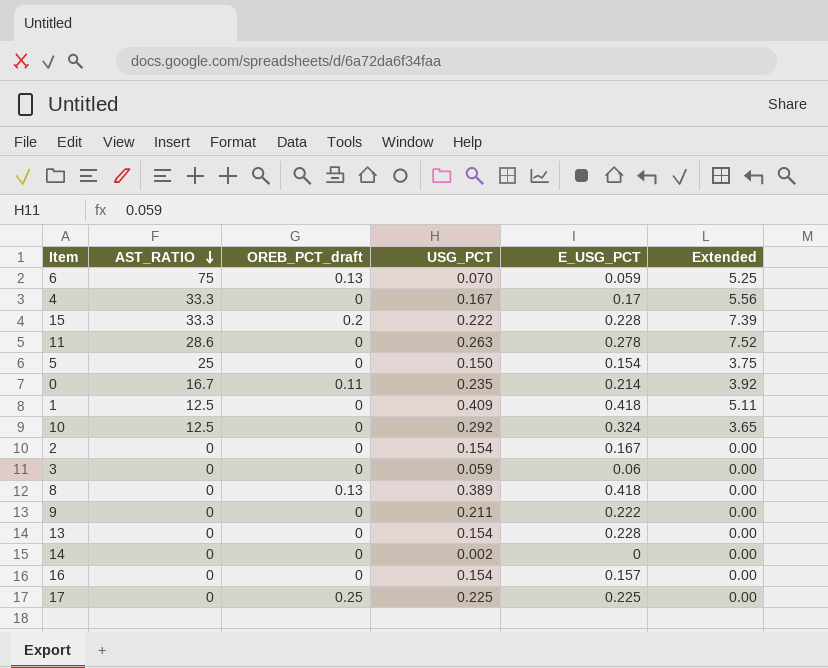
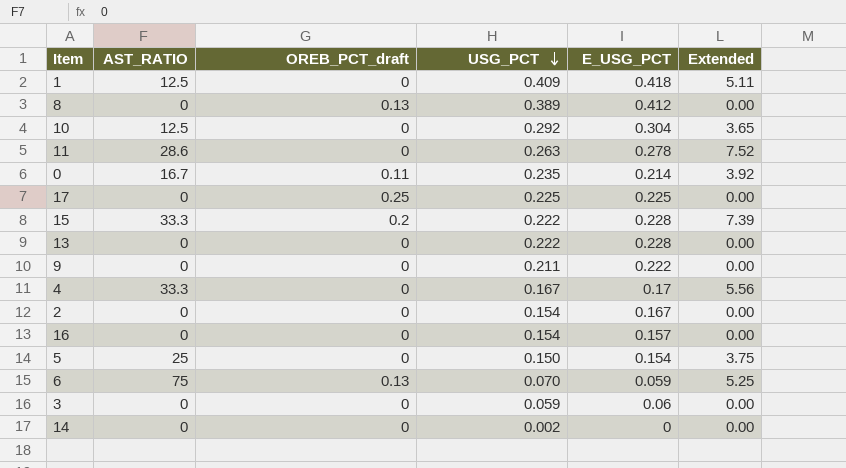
row order: AST_RATIO descending -> USG_PCT descending
8 | E_USG_PCT: 0.418 -> 0.412
10 | E_USG_PCT: 0.324 -> 0.304
13 | USG_PCT: 0.154 -> 0.222

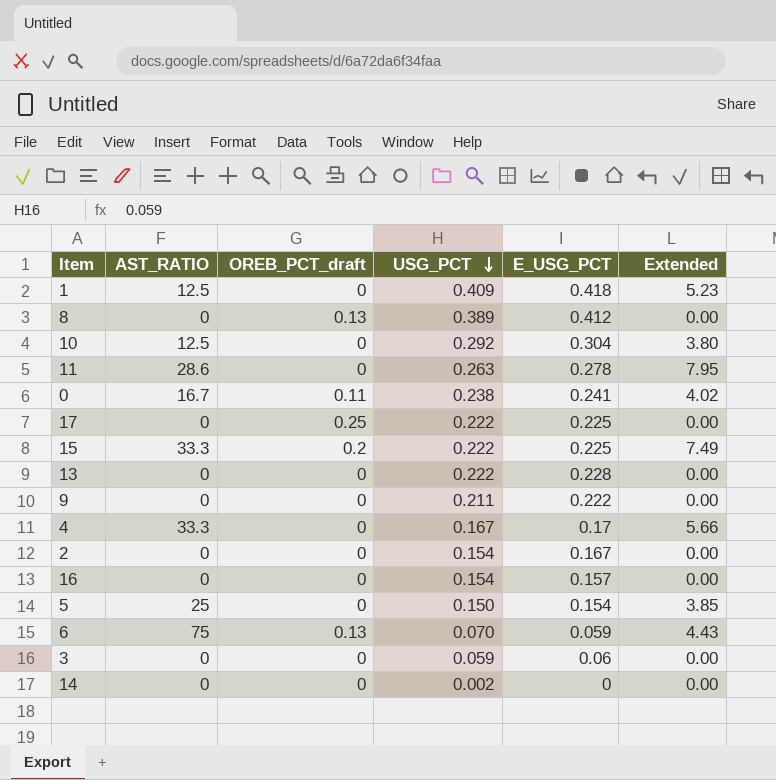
column Extended | formula: [AST_RATIO] * [USG_PCT] -> [AST_RATIO] * [E_USG_PCT]
0 | USG_PCT: 0.235 -> 0.238
0 | E_USG_PCT: 0.214 -> 0.241
17 | USG_PCT: 0.225 -> 0.222
15 | E_USG_PCT: 0.228 -> 0.225

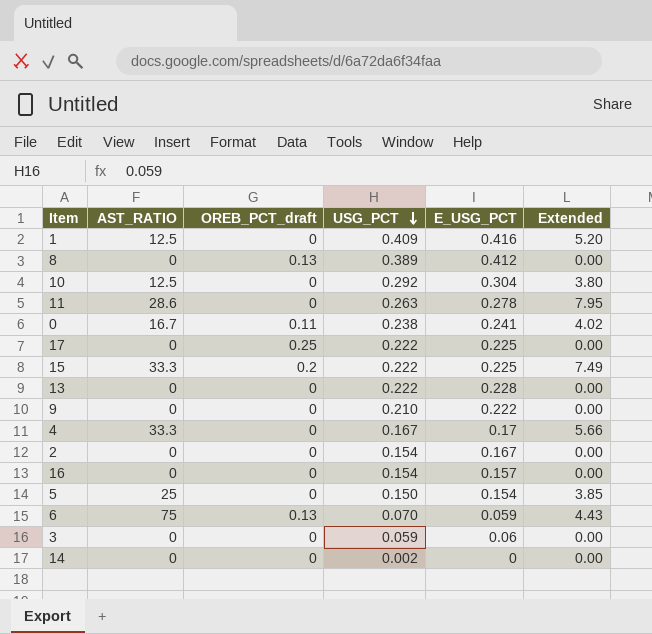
1 | E_USG_PCT: 0.418 -> 0.416
1 | Extended: 5.23 -> 5.20
9 | USG_PCT: 0.211 -> 0.210

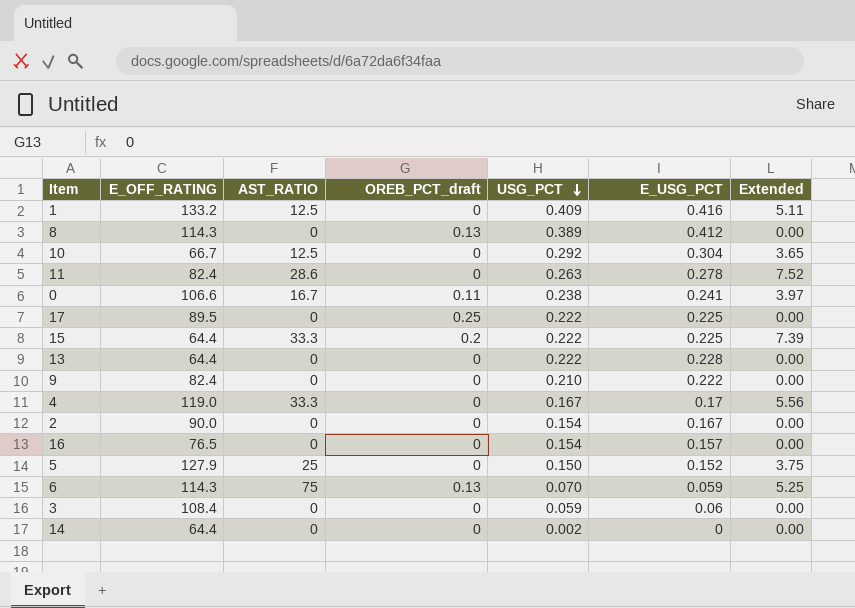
column E_OFF_RATING | position: none -> 2
column Extended | formula: [AST_RATIO] * [E_USG_PCT] -> [AST_RATIO] * [USG_PCT]
5 | E_USG_PCT: 0.154 -> 0.152

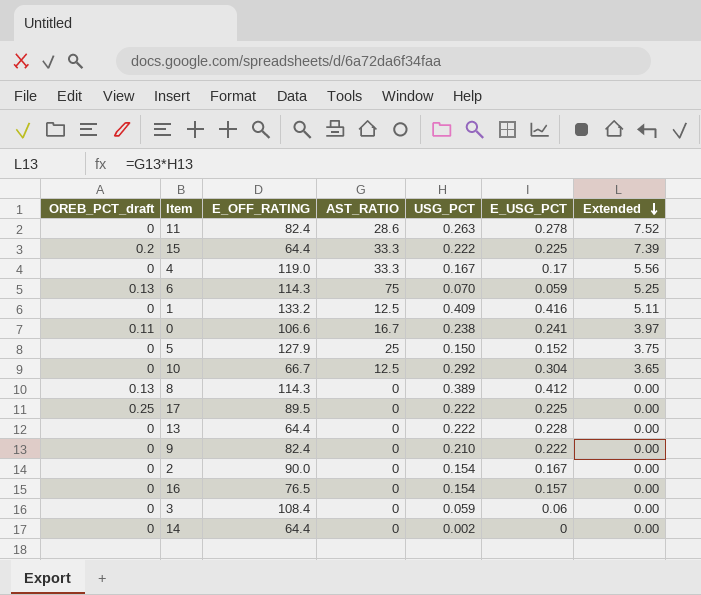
row order: USG_PCT descending -> Extended descending
column OREB_PCT_draft | position: 4 -> 1

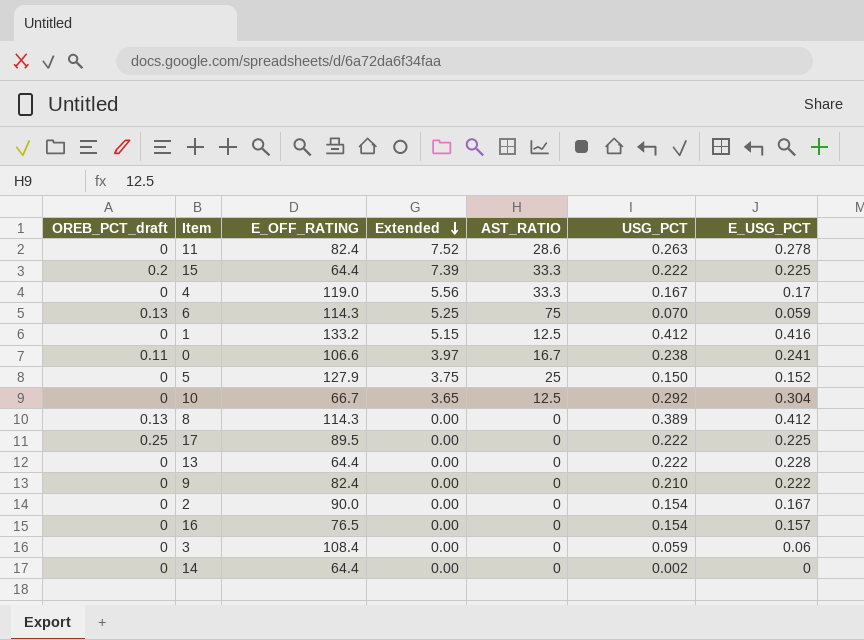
column Extended | position: 7 -> 4
1 | Extended: 5.11 -> 5.15
1 | USG_PCT: 0.409 -> 0.412

